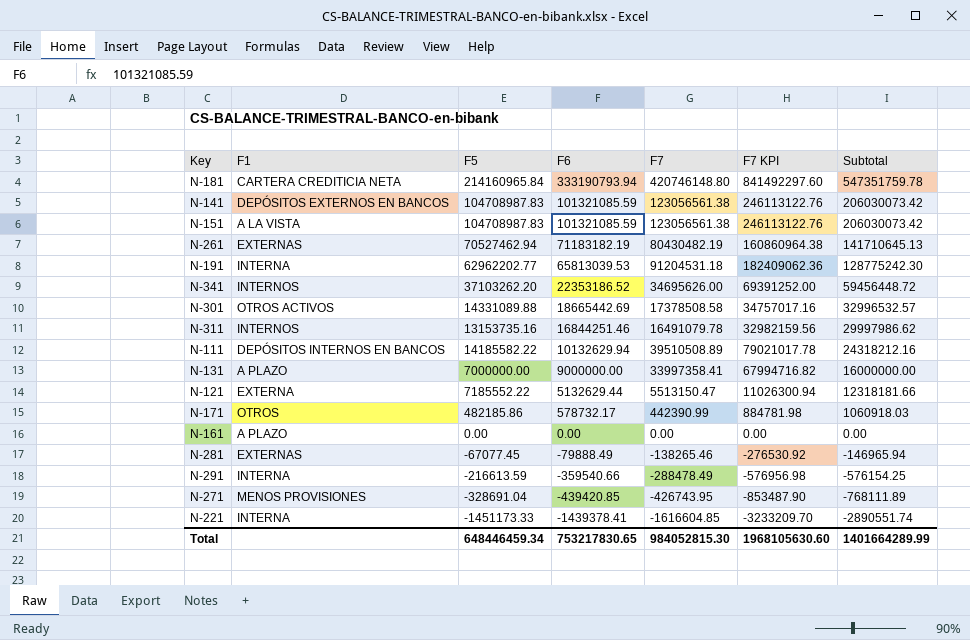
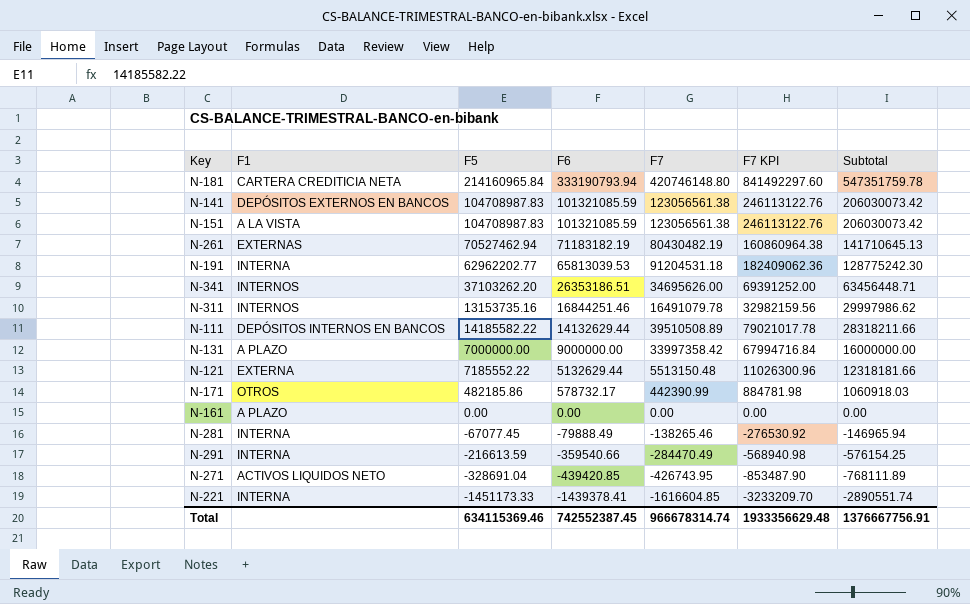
row N-301: OTROS ACTIVOS | 14331089.88 | 18665442.69 | 17378508.58 | 34757017.16 | 32996532.57 -> none
N-341 | F6: 22353186.52 -> 26353186.51
N-341 | Subtotal: 59456448.72 -> 63456448.71
N-111 | F6: 10132629.94 -> 14132629.44
N-111 | Subtotal: 24318212.16 -> 28318211.66
N-131 | F7: 33997358.41 -> 33997358.42
N-131 | F7 KPI: 67994716.82 -> 67994716.84
N-121 | F7: 5513150.47 -> 5513150.48
N-121 | F7 KPI: 11026300.94 -> 11026300.96
N-281 | F1: EXTERNAS -> INTERNA
N-291 | F7: -288478.49 -> -284470.49
N-291 | F7 KPI: -576956.98 -> -568940.98
N-271 | F1: MENOS PROVISIONES -> ACTIVOS LIQUIDOS NETO
Total | F5: 648446459.34 -> 634115369.46
Total | F6: 753217830.65 -> 742552387.45
Total | F7: 984052815.30 -> 966678314.74
Total | F7 KPI: 1968105630.60 -> 1933356629.48
Total | Subtotal: 1401664289.99 -> 1376667756.91

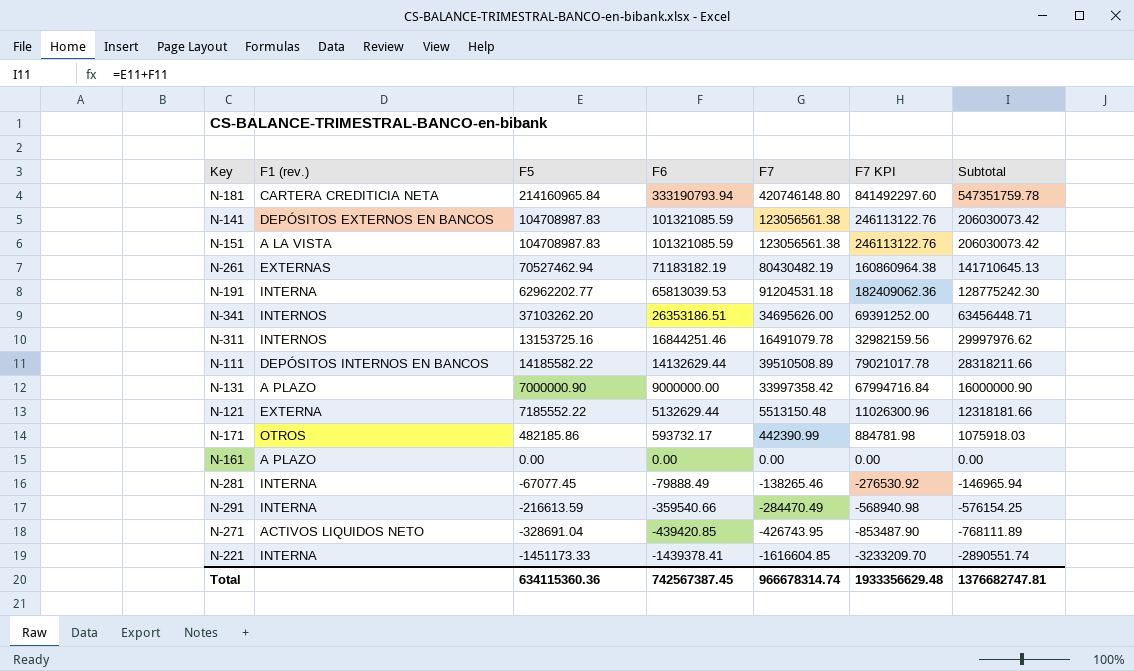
column name: F1 -> F1 (rev.)
N-311 | F5: 13153735.16 -> 13153725.16
N-311 | Subtotal: 29997986.62 -> 29997976.62
N-131 | F5: 7000000.00 -> 7000000.90
N-131 | Subtotal: 16000000.00 -> 16000000.90
N-171 | F6: 578732.17 -> 593732.17
N-171 | Subtotal: 1060918.03 -> 1075918.03
Total | F5: 634115369.46 -> 634115360.36
Total | F6: 742552387.45 -> 742567387.45
Total | Subtotal: 1376667756.91 -> 1376682747.81

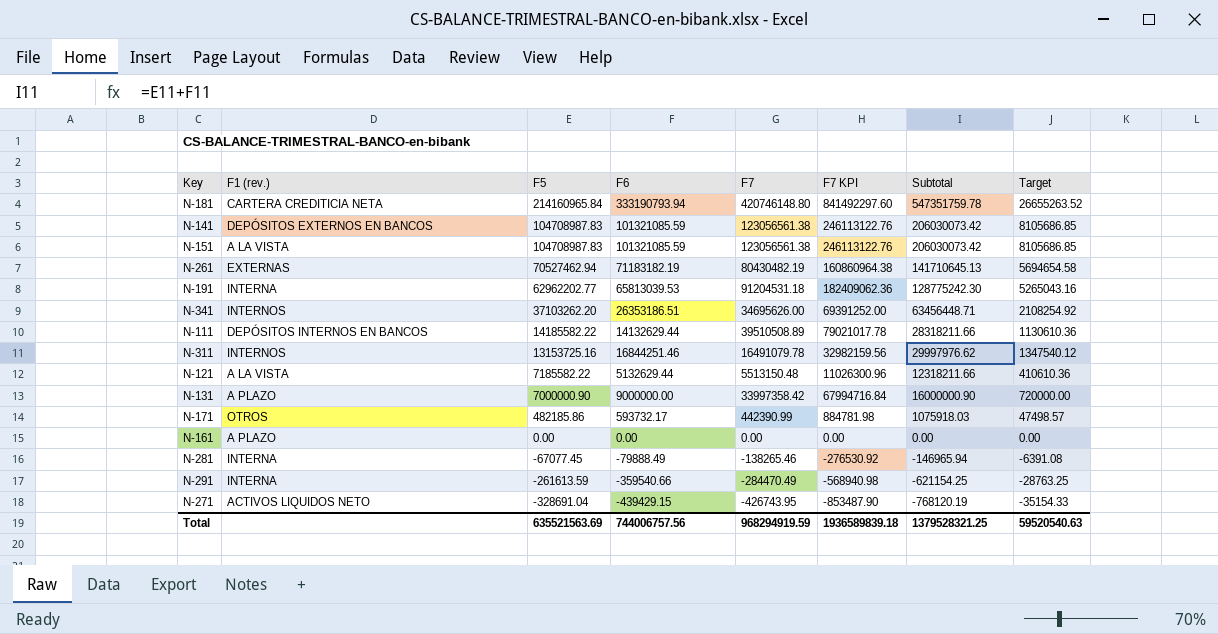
row order: F6 descending -> F5 descending
column Target | formula: none -> [F6] * 0.08
row N-221: INTERNA | -1451173.33 | -1439378.41 | -1616604.85 | -3233209.70 | -2890551.74 -> none
N-121 | F1 (rev.): EXTERNA -> A LA VISTA
N-121 | F5: 7185552.22 -> 7185582.22
N-121 | Subtotal: 12318181.66 -> 12318211.66
N-291 | F5: -216613.59 -> -261613.59
N-291 | Subtotal: -576154.25 -> -621154.25
N-271 | F6: -439420.85 -> -439429.15
N-271 | Subtotal: -768111.89 -> -768120.19
Total | F5: 634115360.36 -> 635521563.69
Total | F6: 742567387.45 -> 744006757.56
Total | F7: 966678314.74 -> 968294919.59
Total | F7 KPI: 1933356629.48 -> 1936589839.18
Total | Subtotal: 1376682747.81 -> 1379528321.25

